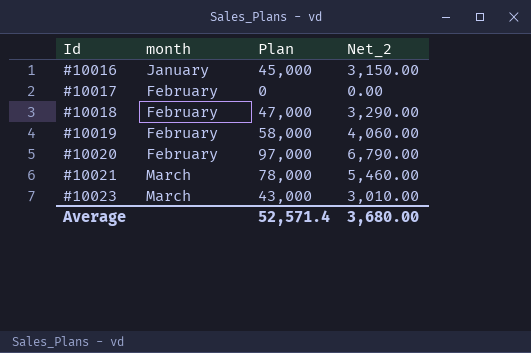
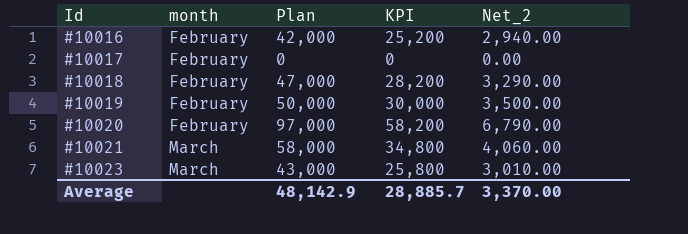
column KPI | formula: none -> [Plan] * 0.6
#10016 | month: January -> February
#10016 | Plan: 45,000 -> 42,000
#10016 | Net_2: 3,150.00 -> 2,940.00
#10019 | Plan: 58,000 -> 50,000
#10019 | Net_2: 4,060.00 -> 3,500.00
#10021 | Plan: 78,000 -> 58,000
#10021 | Net_2: 5,460.00 -> 4,060.00
Average | Plan: 52,571.4 -> 48,142.9
Average | Net_2: 3,680.00 -> 3,370.00

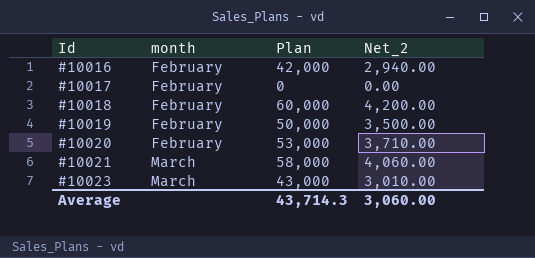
column KPI | formula: [Plan] * 0.6 -> none
#10018 | Plan: 47,000 -> 60,000
#10018 | Net_2: 3,290.00 -> 4,200.00
#10020 | Plan: 97,000 -> 53,000
#10020 | Net_2: 6,790.00 -> 3,710.00
Average | Plan: 48,142.9 -> 43,714.3
Average | Net_2: 3,370.00 -> 3,060.00

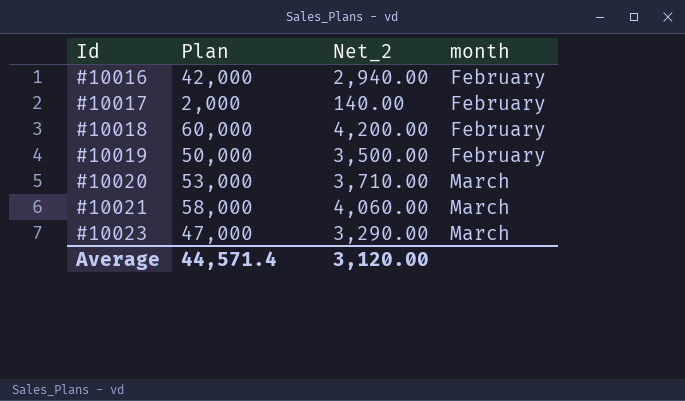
column month | position: 2 -> 4
#10017 | Plan: 0 -> 2,000
#10017 | Net_2: 0.00 -> 140.00
#10020 | month: February -> March
#10023 | Plan: 43,000 -> 47,000
#10023 | Net_2: 3,010.00 -> 3,290.00
Average | Plan: 43,714.3 -> 44,571.4
Average | Net_2: 3,060.00 -> 3,120.00

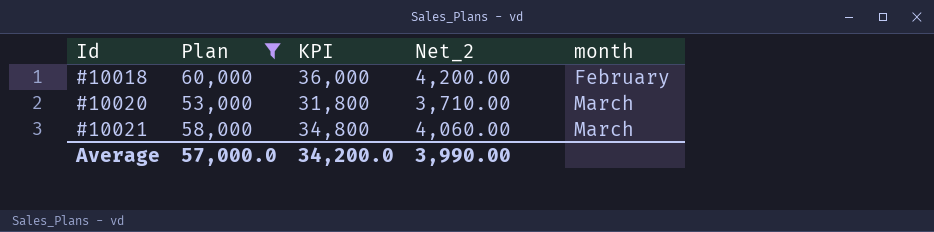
filter: none -> Plan >= 53,000
column KPI | formula: none -> [Plan] * 0.6
Average | Plan: 44,571.4 -> 57,000.0
Average | Net_2: 3,120.00 -> 3,990.00

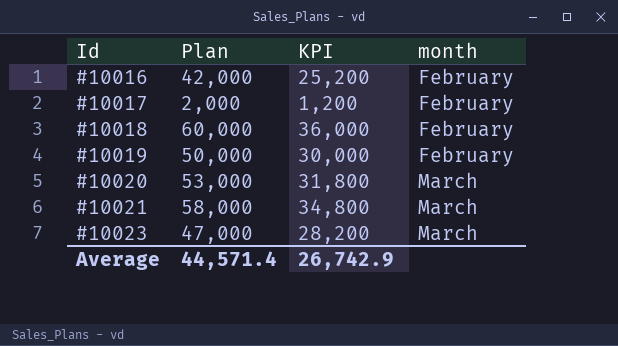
filter: Plan >= 53,000 -> none
column Net_2 | formula: [Plan] * 0.07 -> none
Average | Plan: 57,000.0 -> 44,571.4
Average | KPI: 34,200.0 -> 26,742.9

